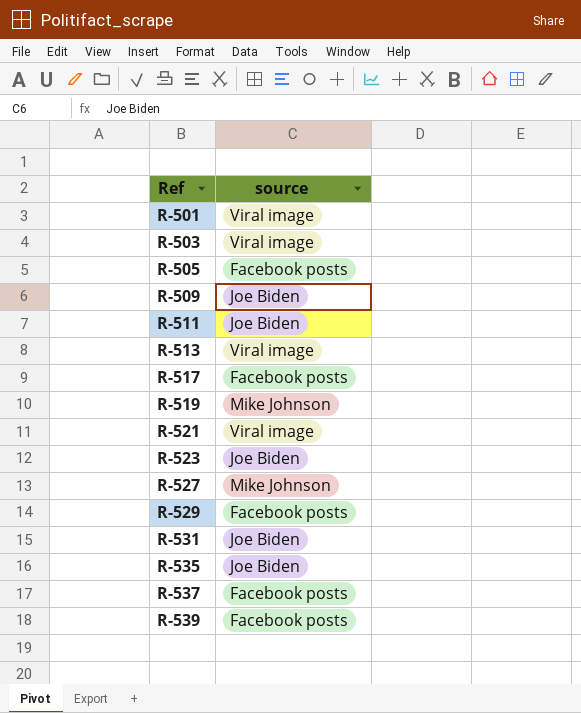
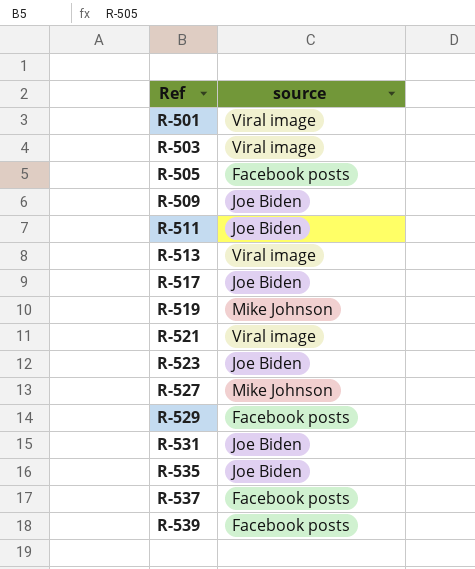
R-517 | source: Facebook posts -> Joe Biden

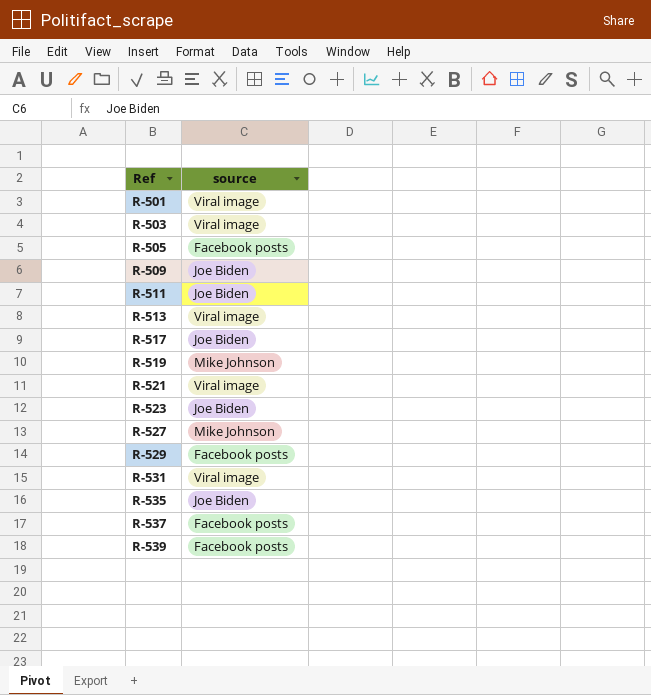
R-531 | source: Joe Biden -> Viral image

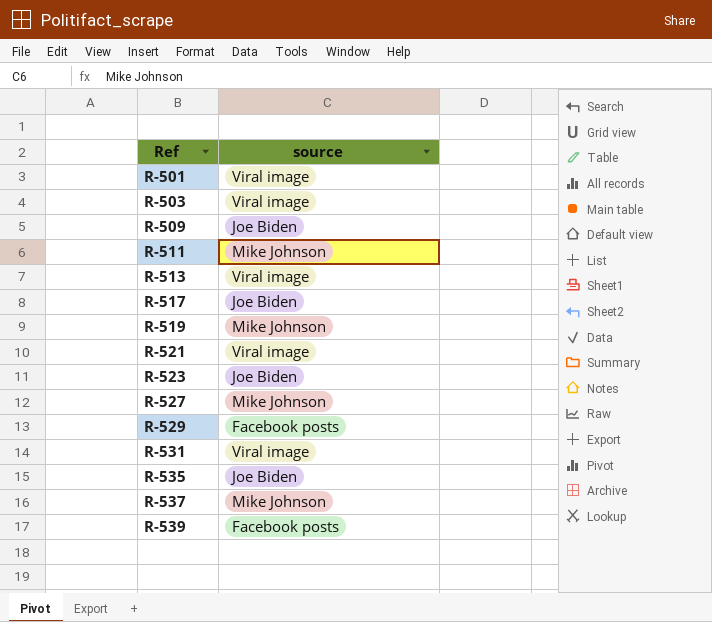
row R-505: Facebook posts -> none
R-511 | source: Joe Biden -> Mike Johnson
R-537 | source: Facebook posts -> Mike Johnson

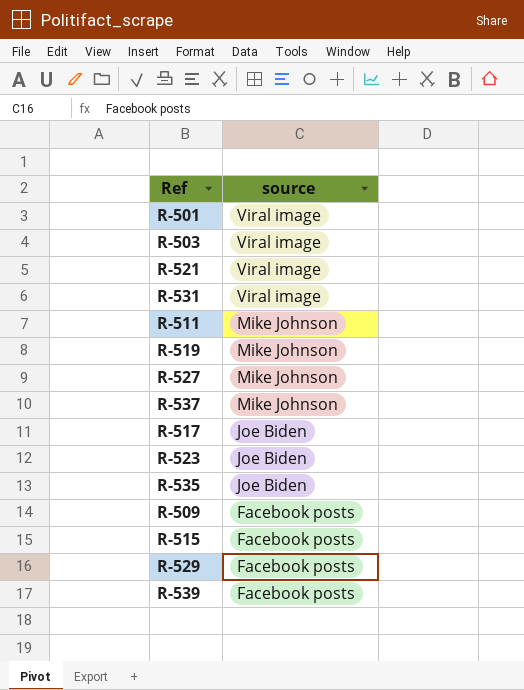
row order: Ref ascending -> source descending
row R-513: Viral image -> none
R-509 | source: Joe Biden -> Facebook posts
row R-515: none -> Facebook posts

